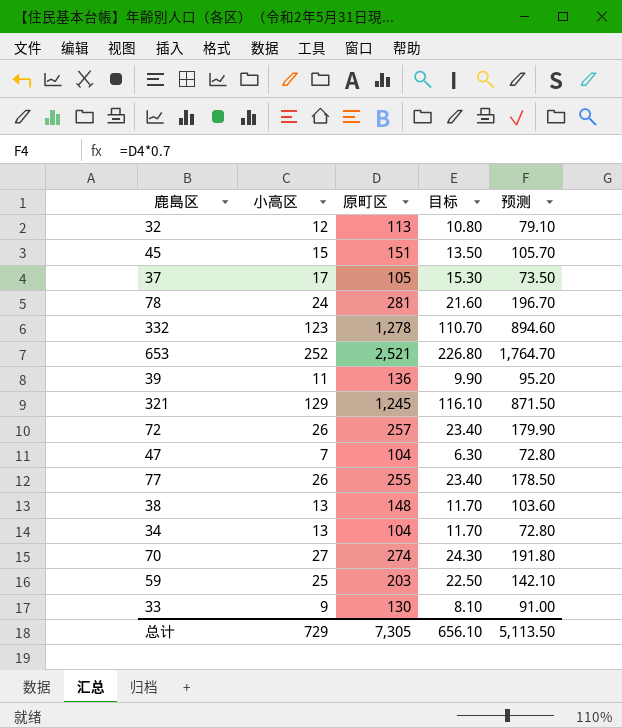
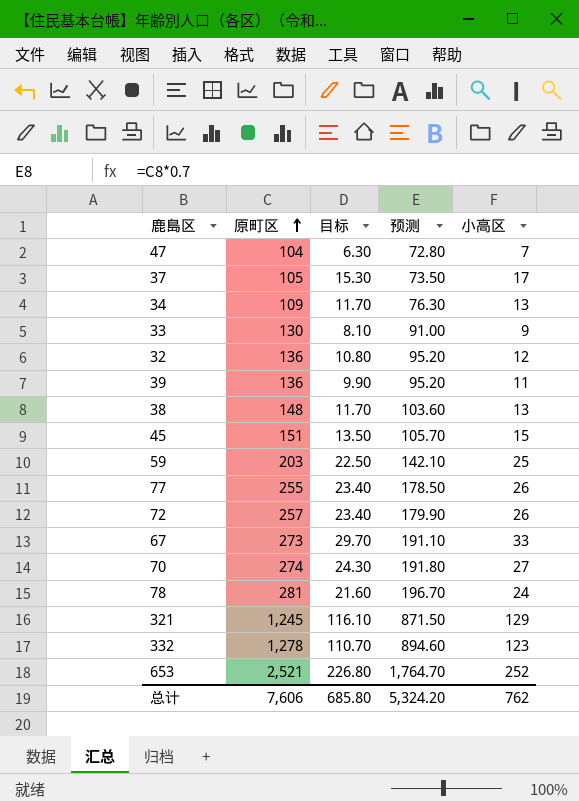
row order: none -> 原町区 ascending
column 小高区 | position: 2 -> 5
34 | 原町区: 104 -> 109
34 | 预测: 72.80 -> 76.30
32 | 原町区: 113 -> 136
32 | 预测: 79.10 -> 95.20
row 67: none -> 273 | 29.70 | 191.10 | 33
总计 | 原町区: 7,305 -> 7,606
总计 | 目标: 656.10 -> 685.80
总计 | 预测: 5,113.50 -> 5,324.20
总计 | 小高区: 729 -> 762

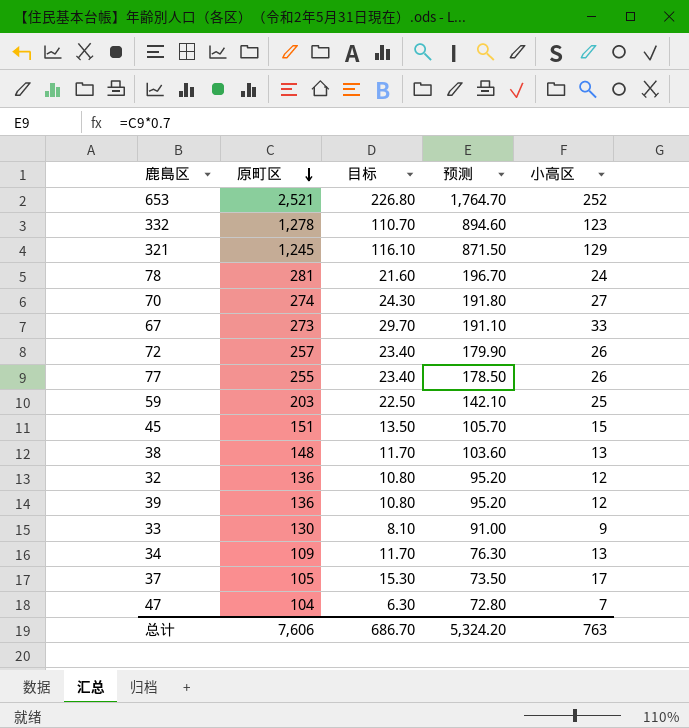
row order: 原町区 ascending -> 原町区 descending
39 | 目标: 9.90 -> 10.80
39 | 小高区: 11 -> 12
总计 | 目标: 685.80 -> 686.70
总计 | 小高区: 762 -> 763

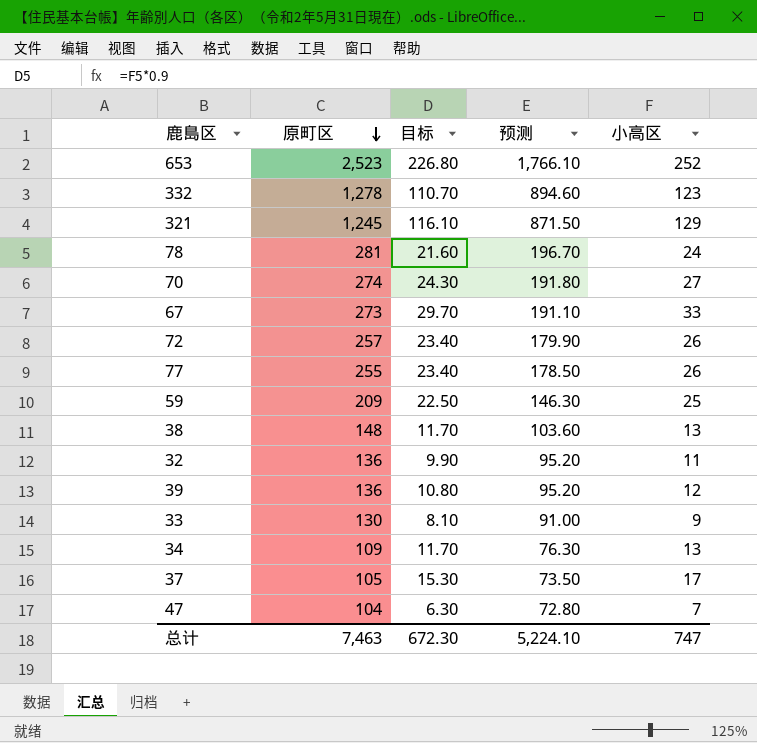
row 45: 151 | 13.50 | 105.70 | 15 -> none
653 | 原町区: 2,521 -> 2,523
653 | 预测: 1,764.70 -> 1,766.10
59 | 原町区: 203 -> 209
59 | 预测: 142.10 -> 146.30
32 | 目标: 10.80 -> 9.90
32 | 小高区: 12 -> 11
总计 | 原町区: 7,606 -> 7,463
总计 | 目标: 686.70 -> 672.30
总计 | 预测: 5,324.20 -> 5,224.10
总计 | 小高区: 763 -> 747

